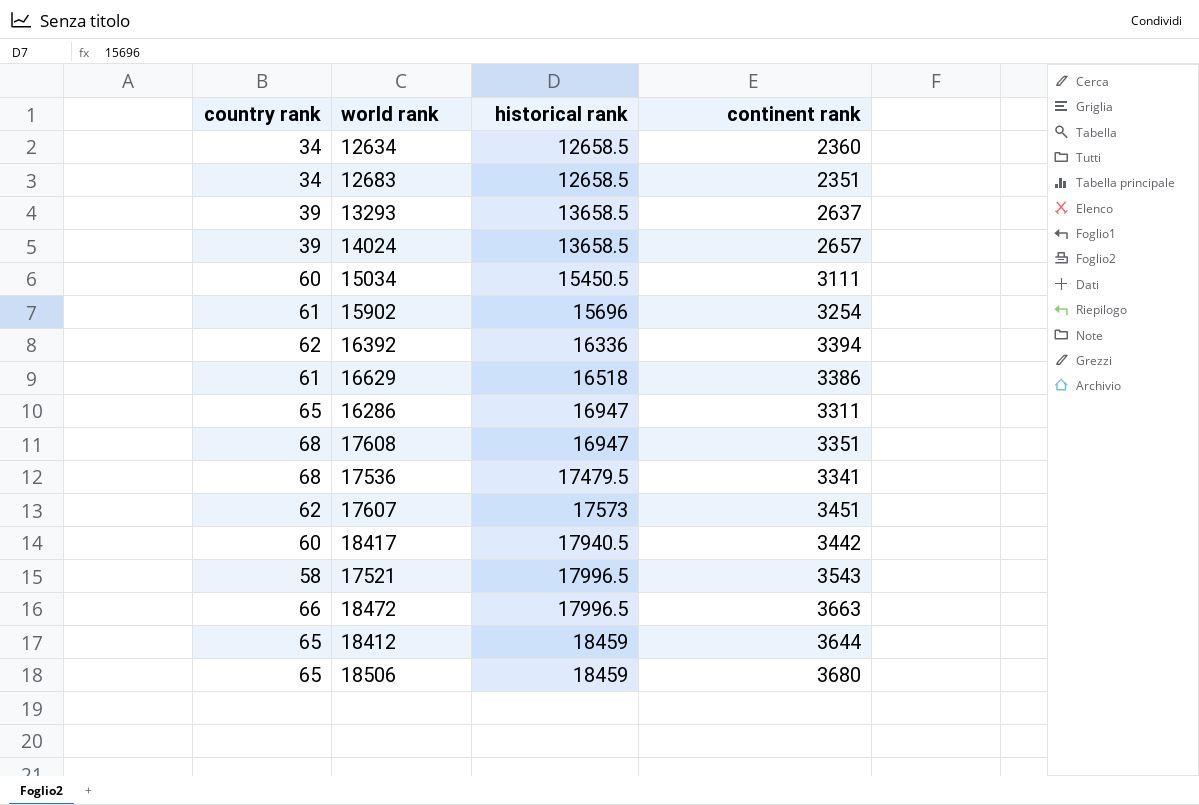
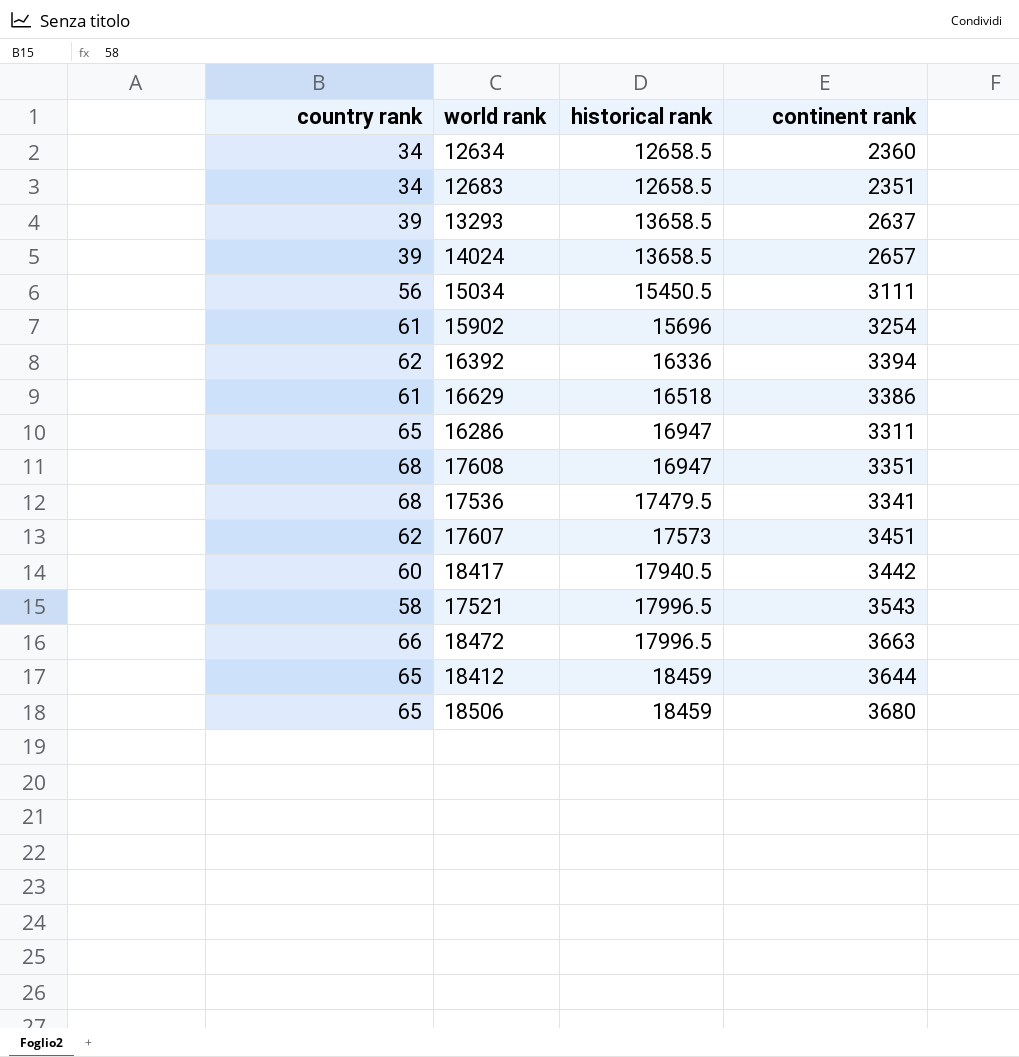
15034 | country rank: 60 -> 56

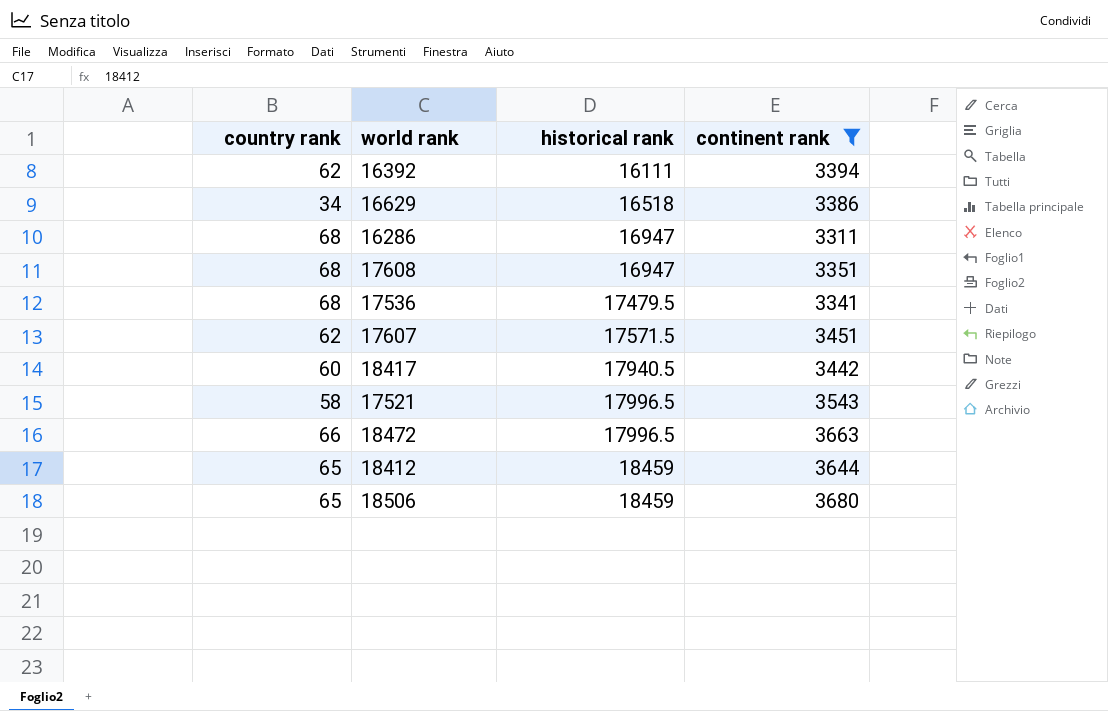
filter: none -> continent rank >= 3311
16392 | historical rank: 16336 -> 16111
16629 | country rank: 61 -> 34
16286 | country rank: 65 -> 68
17607 | historical rank: 17573 -> 17571.5

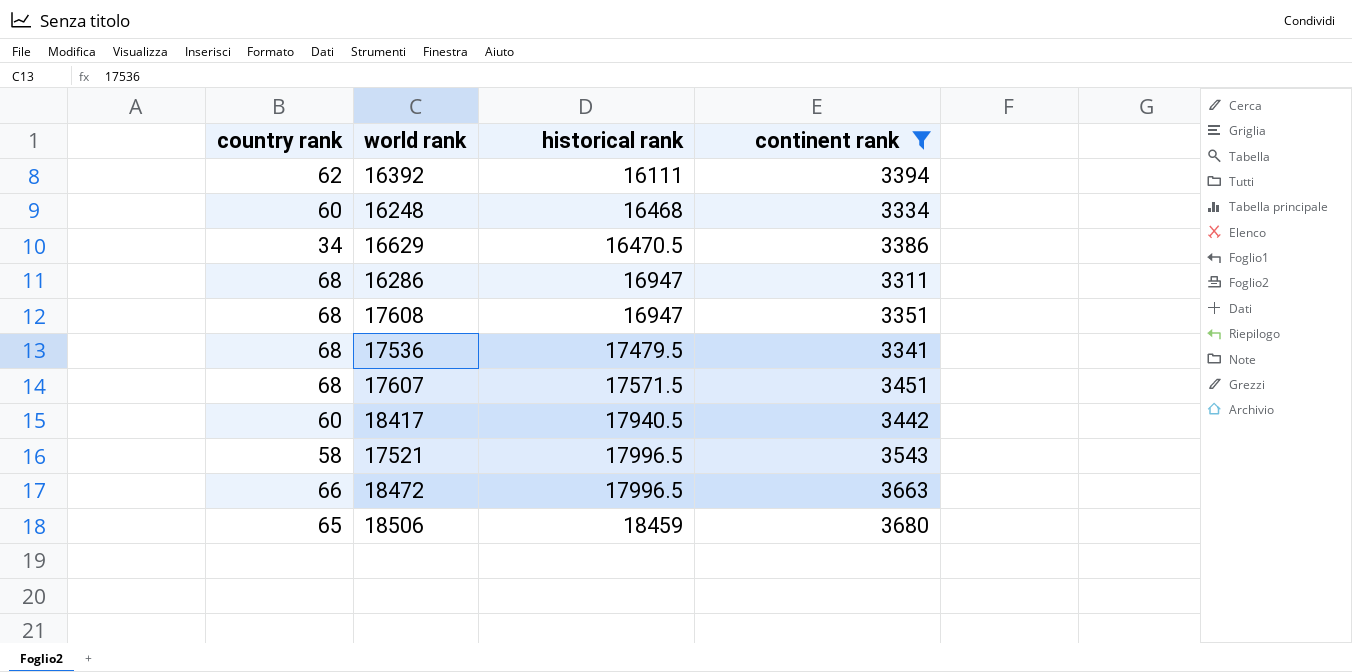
row 18412: 65 | 18459 | 3644 -> none
row 16248: none -> 60 | 16468 | 3334
16629 | historical rank: 16518 -> 16470.5
17607 | country rank: 62 -> 68

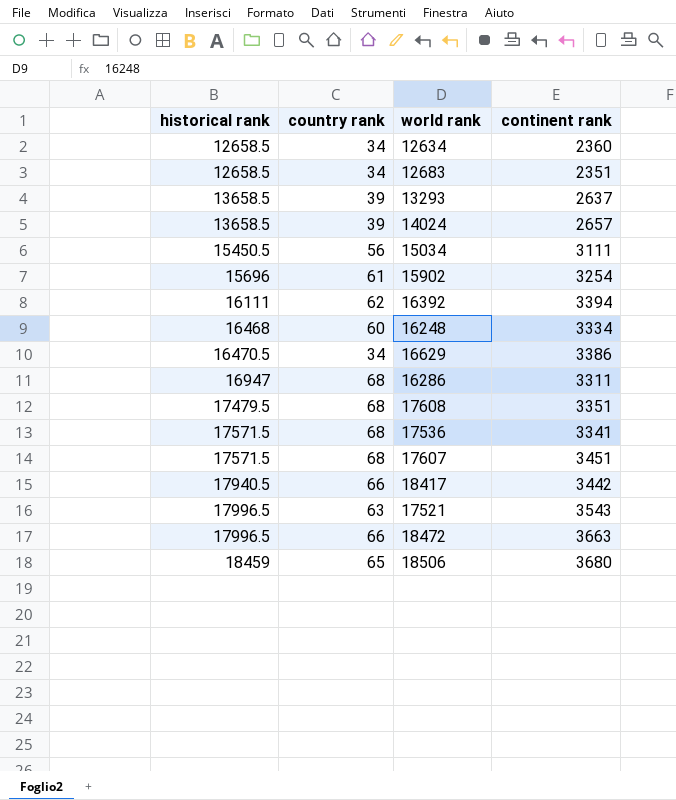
filter: continent rank >= 3311 -> none
column historical rank | position: 3 -> 1
17608 | historical rank: 16947 -> 17479.5
17536 | historical rank: 17479.5 -> 17571.5
18417 | country rank: 60 -> 66
17521 | country rank: 58 -> 63

